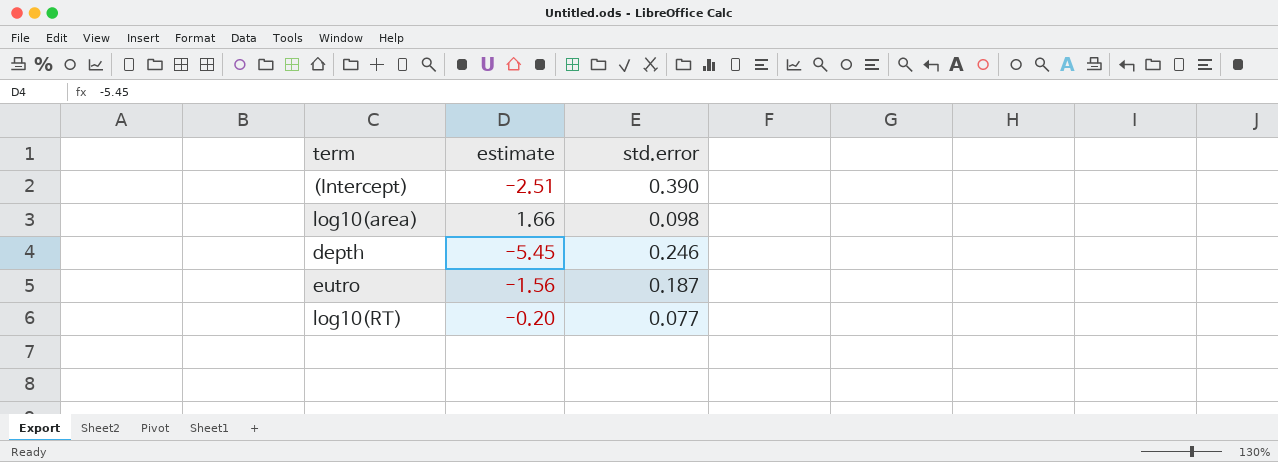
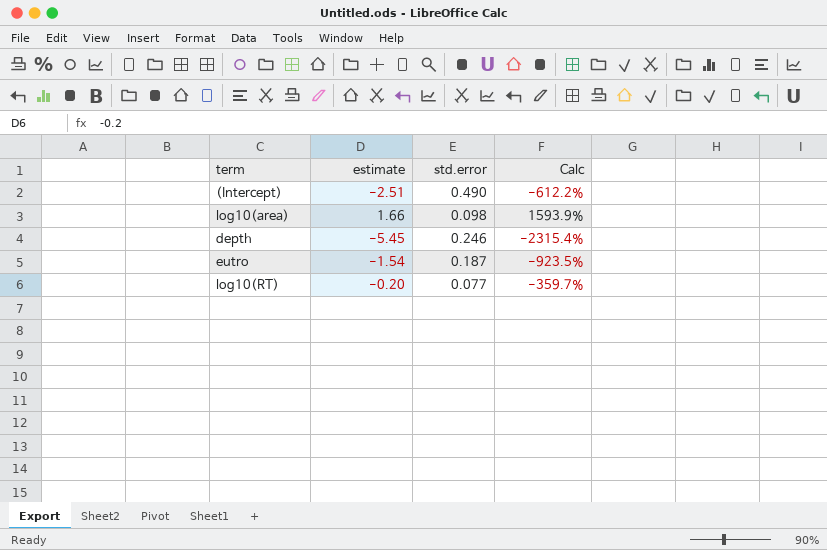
column Calc | formula: none -> ([estimate] - [std.error]) / [std.error]
(Intercept) | std.error: 0.390 -> 0.490
eutro | estimate: -1.56 -> -1.54

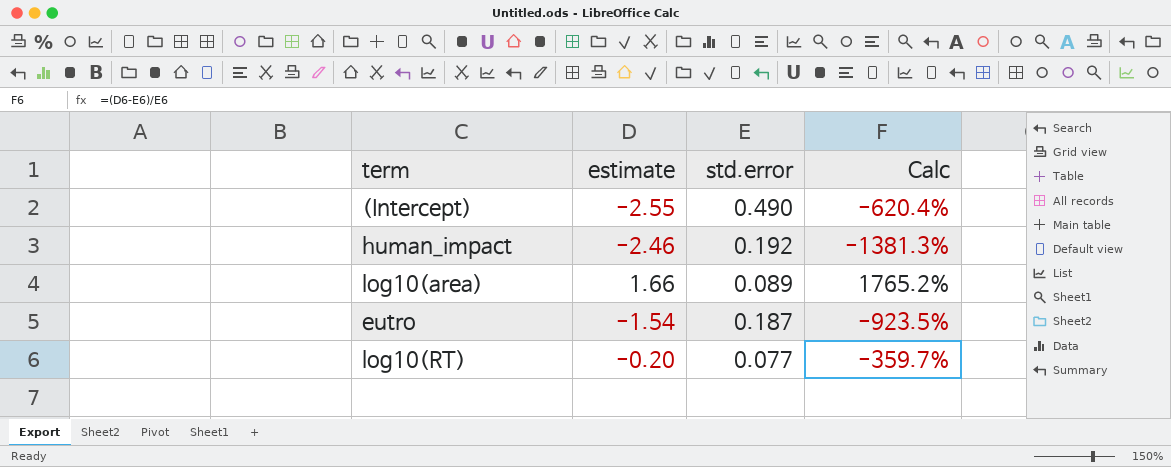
row depth: -5.45 | 0.246 | -2315.4% -> none
(Intercept) | estimate: -2.51 -> -2.55
(Intercept) | Calc: -612.2% -> -620.4%
row human_impact: none -> -2.46 | 0.192 | -1381.3%
log10(area) | std.error: 0.098 -> 0.089
log10(area) | Calc: 1593.9% -> 1765.2%

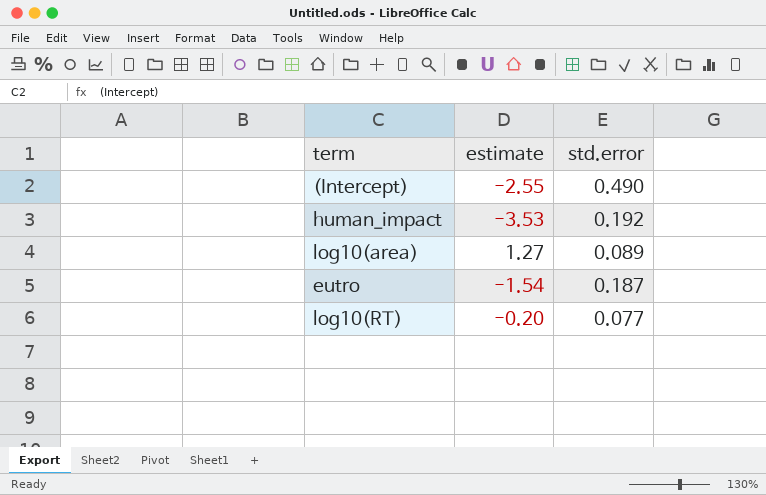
column Calc | formula: ([estimate] - [std.error]) / [std.error] -> none
human_impact | estimate: -2.46 -> -3.53
log10(area) | estimate: 1.66 -> 1.27

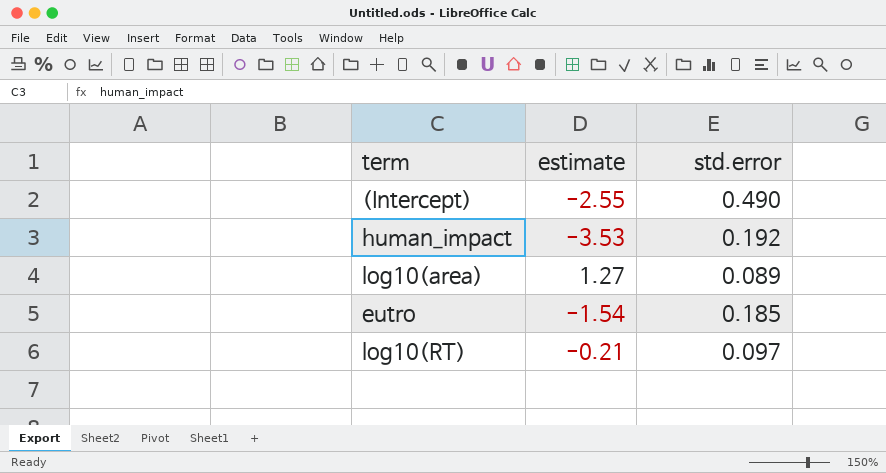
eutro | std.error: 0.187 -> 0.185
log10(RT) | estimate: -0.20 -> -0.21
log10(RT) | std.error: 0.077 -> 0.097

